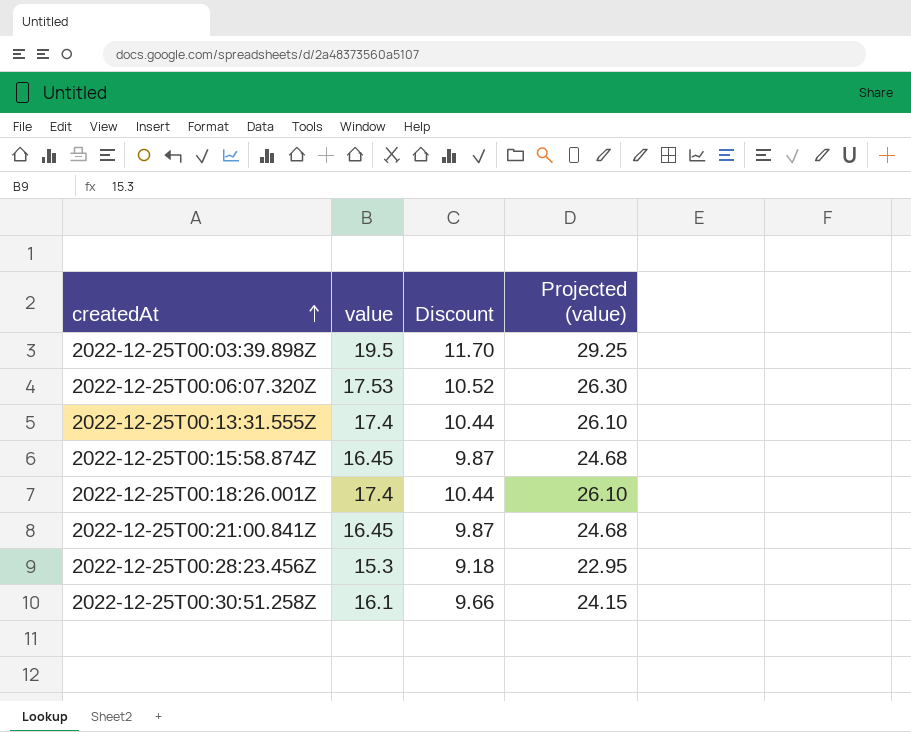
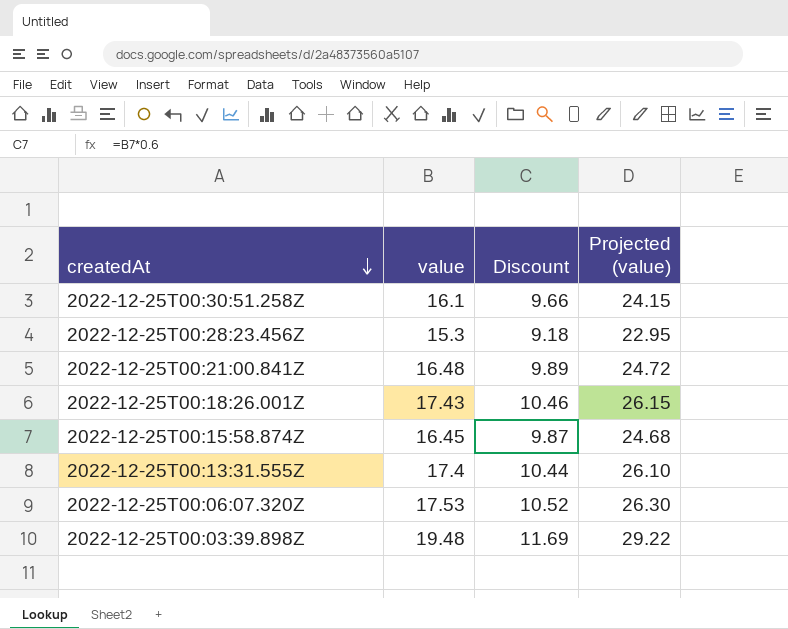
row order: createdAt ascending -> createdAt descending
2022-12-25T00:21:00.841Z | value: 16.45 -> 16.48
2022-12-25T00:21:00.841Z | Discount: 9.87 -> 9.89
2022-12-25T00:21:00.841Z | Projected (value): 24.68 -> 24.72
2022-12-25T00:18:26.001Z | value: 17.4 -> 17.43
2022-12-25T00:18:26.001Z | Discount: 10.44 -> 10.46
2022-12-25T00:18:26.001Z | Projected (value): 26.10 -> 26.15
2022-12-25T00:03:39.898Z | value: 19.5 -> 19.48
2022-12-25T00:03:39.898Z | Discount: 11.70 -> 11.69
2022-12-25T00:03:39.898Z | Projected (value): 29.25 -> 29.22

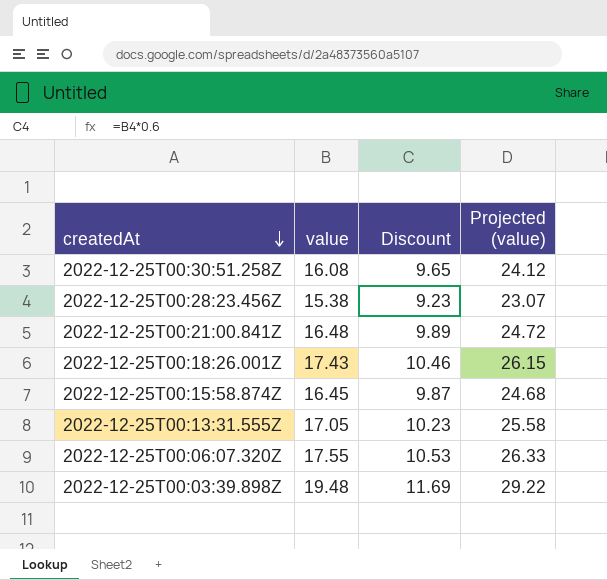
2022-12-25T00:30:51.258Z | value: 16.1 -> 16.08
2022-12-25T00:30:51.258Z | Discount: 9.66 -> 9.65
2022-12-25T00:30:51.258Z | Projected (value): 24.15 -> 24.12
2022-12-25T00:28:23.456Z | value: 15.3 -> 15.38
2022-12-25T00:28:23.456Z | Discount: 9.18 -> 9.23
2022-12-25T00:28:23.456Z | Projected (value): 22.95 -> 23.07
2022-12-25T00:13:31.555Z | value: 17.4 -> 17.05
2022-12-25T00:13:31.555Z | Discount: 10.44 -> 10.23
2022-12-25T00:13:31.555Z | Projected (value): 26.10 -> 25.58
2022-12-25T00:06:07.320Z | value: 17.53 -> 17.55
2022-12-25T00:06:07.320Z | Discount: 10.52 -> 10.53
2022-12-25T00:06:07.320Z | Projected (value): 26.30 -> 26.33

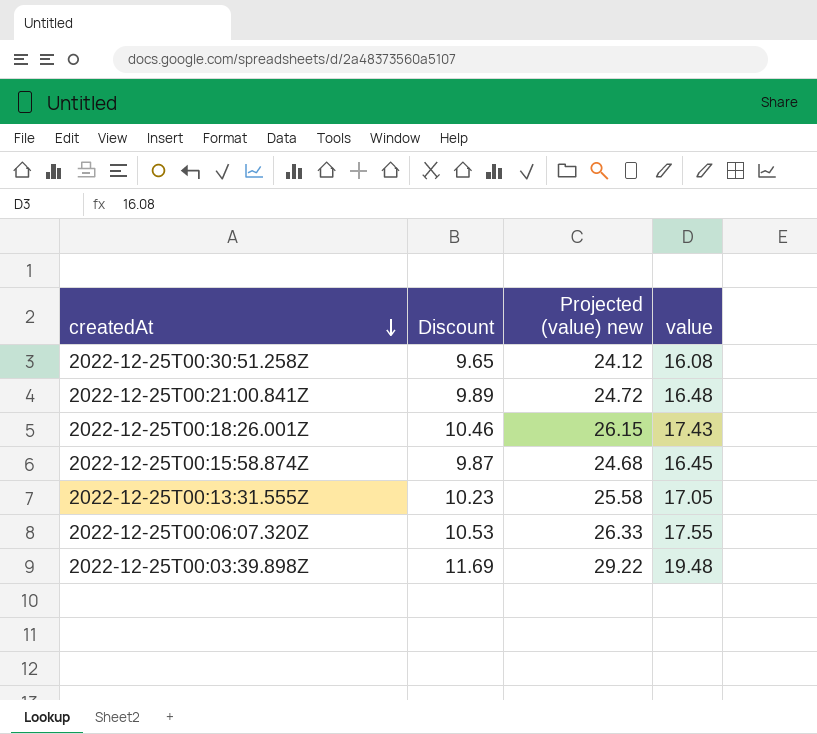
column name: Projected (value) -> Projected (value) new
column value | position: 2 -> 4
row 2022-12-25T00:28:23.456Z: 15.38 | 9.23 | 23.07 -> none

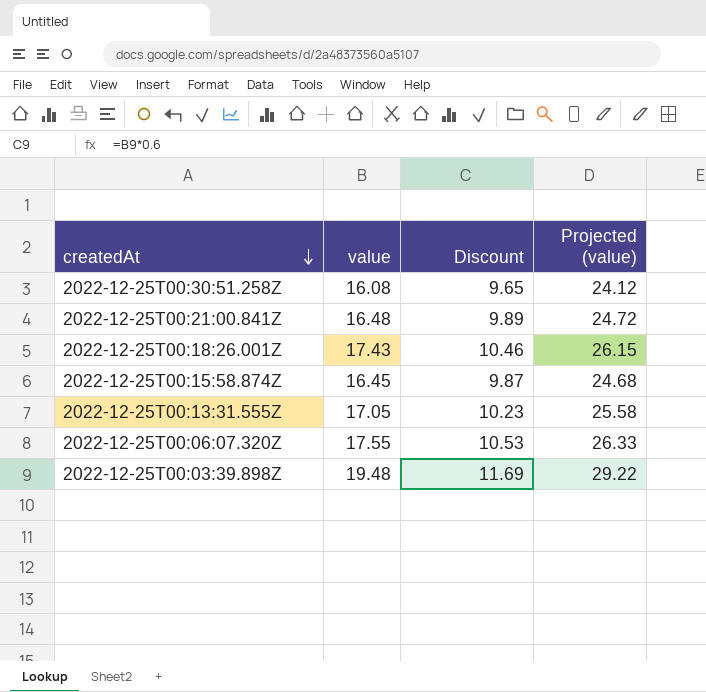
column value | position: 4 -> 2
column name: Projected (value) new -> Projected (value)

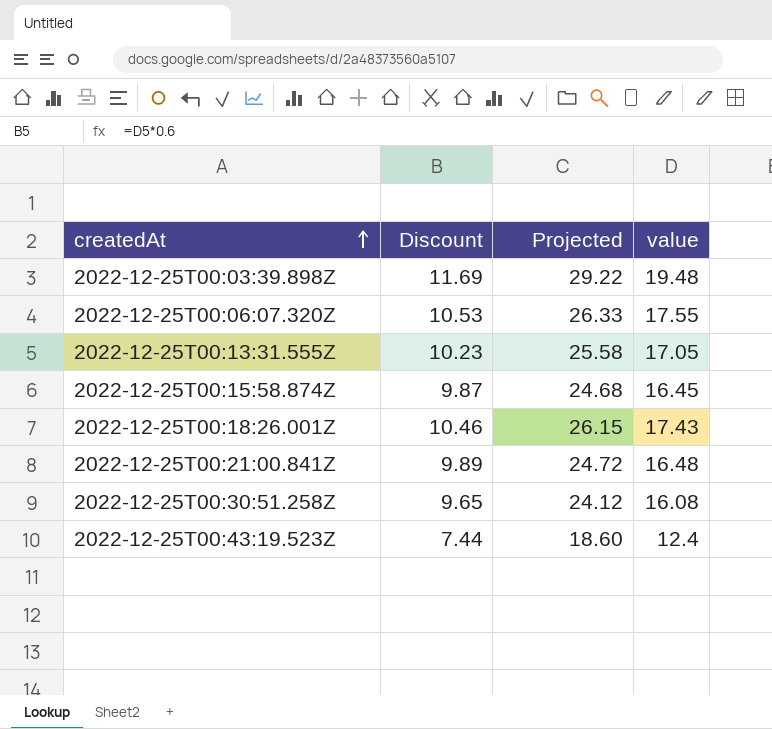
row order: createdAt descending -> createdAt ascending
column name: Projected (value) -> Projected
column value | position: 2 -> 4
row 2022-12-25T00:43:19.523Z: none -> 7.44 | 18.60 | 12.4

